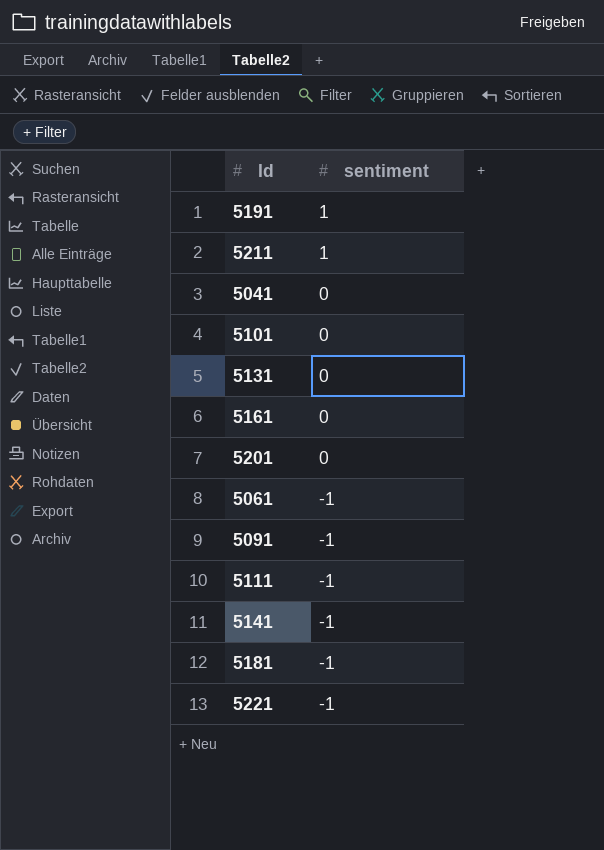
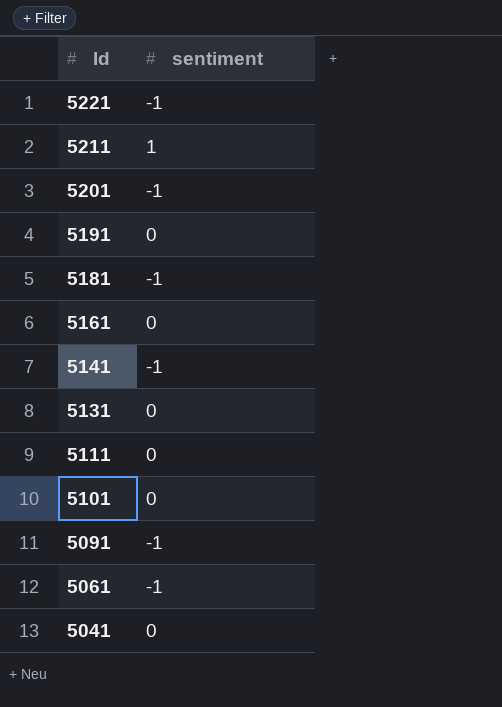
row order: sentiment descending -> Id descending
5201 | sentiment: 0 -> -1
5191 | sentiment: 1 -> 0
5111 | sentiment: -1 -> 0

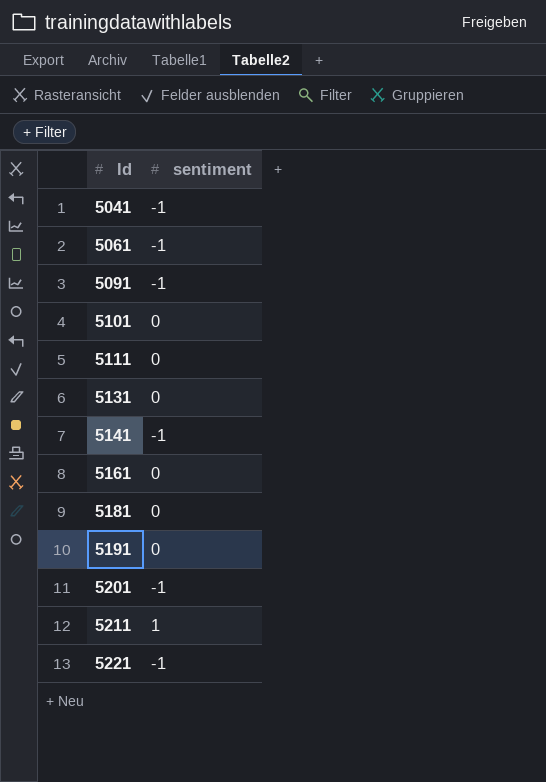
row order: Id descending -> Id ascending
5041 | sentiment: 0 -> -1
5181 | sentiment: -1 -> 0

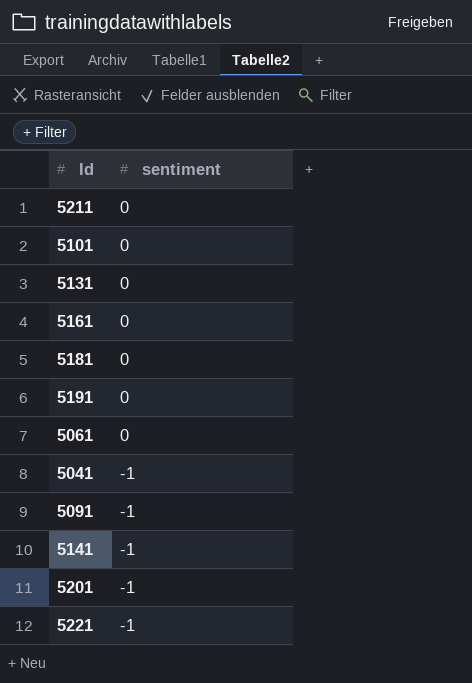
row order: Id ascending -> sentiment descending
row 5111: 0 -> none
5211 | sentiment: 1 -> 0
5061 | sentiment: -1 -> 0

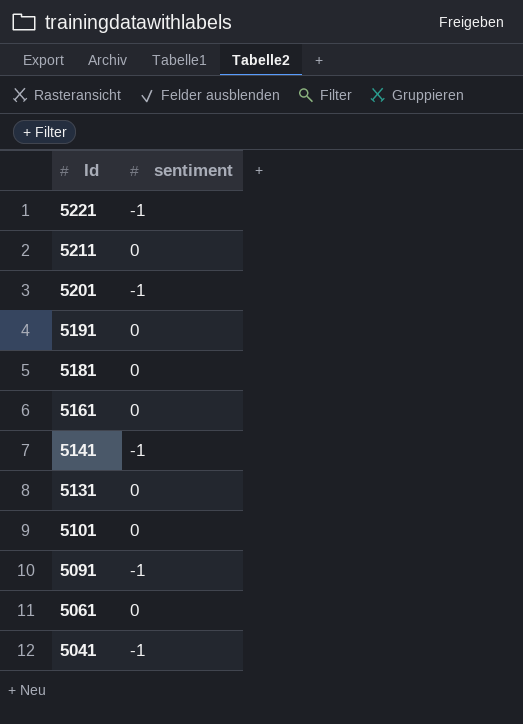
row order: sentiment descending -> Id descending

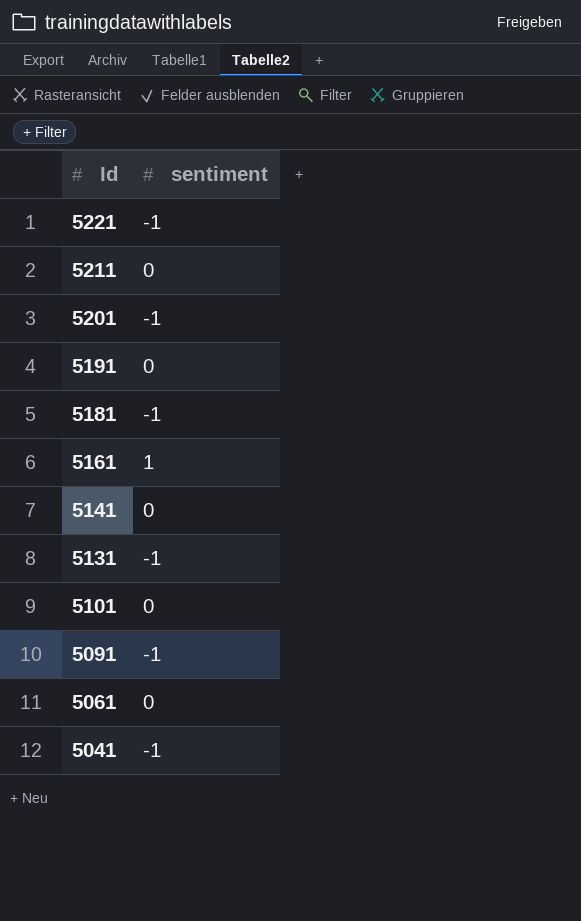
5181 | sentiment: 0 -> -1
5161 | sentiment: 0 -> 1
5141 | sentiment: -1 -> 0
5131 | sentiment: 0 -> -1

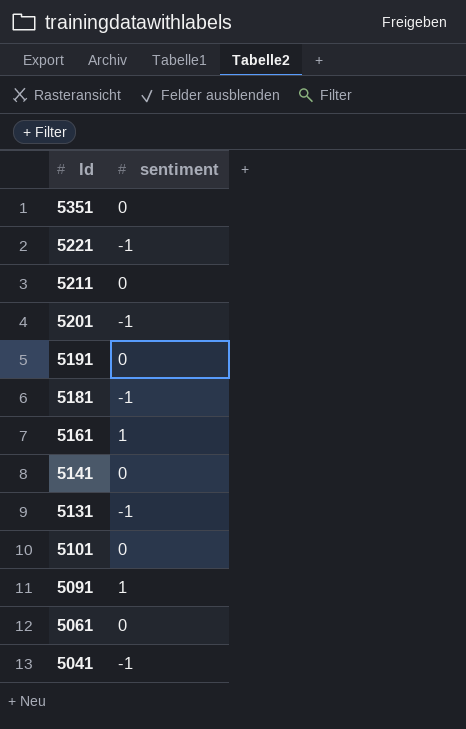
row 5351: none -> 0
5091 | sentiment: -1 -> 1

